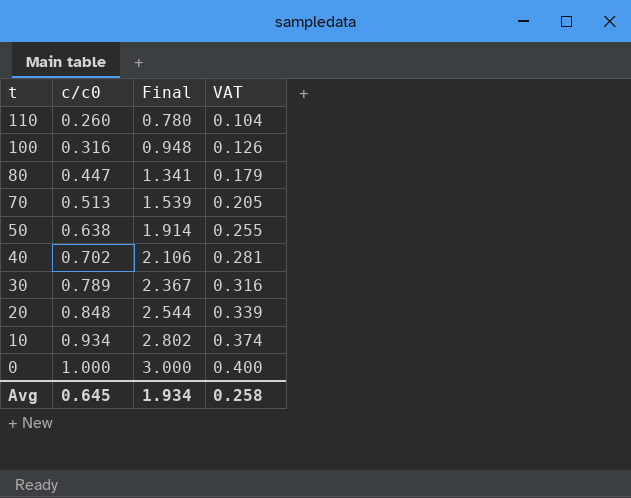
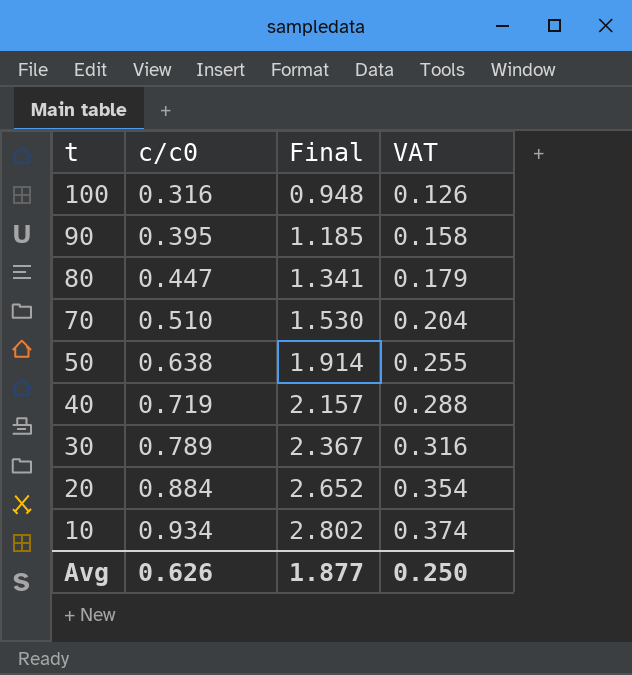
row 110: 0.260 | 0.780 | 0.104 -> none
row 0: 1.000 | 3.000 | 0.400 -> none
row 90: none -> 0.395 | 1.185 | 0.158
70 | c/c0: 0.513 -> 0.510
70 | Final: 1.539 -> 1.530
70 | VAT: 0.205 -> 0.204
40 | c/c0: 0.702 -> 0.719
40 | Final: 2.106 -> 2.157
40 | VAT: 0.281 -> 0.288
20 | c/c0: 0.848 -> 0.884
20 | Final: 2.544 -> 2.652
20 | VAT: 0.339 -> 0.354
Avg | c/c0: 0.645 -> 0.626
Avg | Final: 1.934 -> 1.877
Avg | VAT: 0.258 -> 0.250

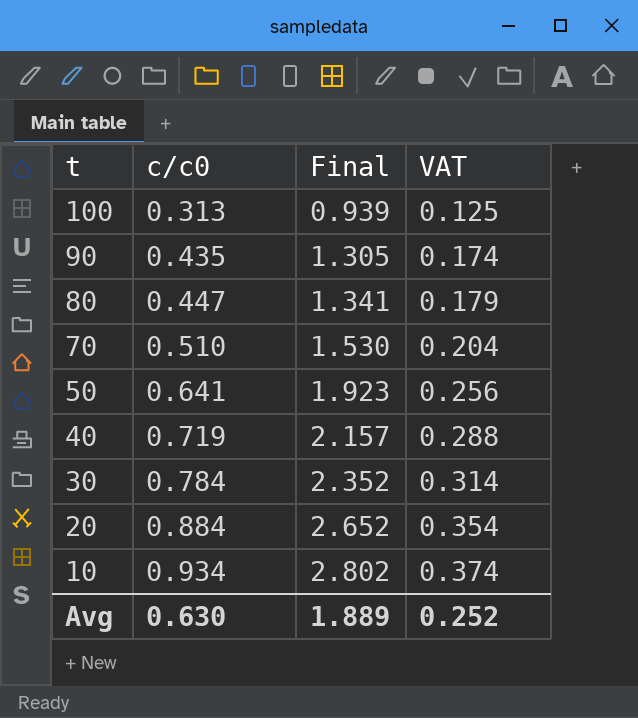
100 | c/c0: 0.316 -> 0.313
100 | Final: 0.948 -> 0.939
100 | VAT: 0.126 -> 0.125
90 | c/c0: 0.395 -> 0.435
90 | Final: 1.185 -> 1.305
90 | VAT: 0.158 -> 0.174
50 | c/c0: 0.638 -> 0.641
50 | Final: 1.914 -> 1.923
50 | VAT: 0.255 -> 0.256
30 | c/c0: 0.789 -> 0.784
30 | Final: 2.367 -> 2.352
30 | VAT: 0.316 -> 0.314
Avg | c/c0: 0.626 -> 0.630
Avg | Final: 1.877 -> 1.889
Avg | VAT: 0.250 -> 0.252

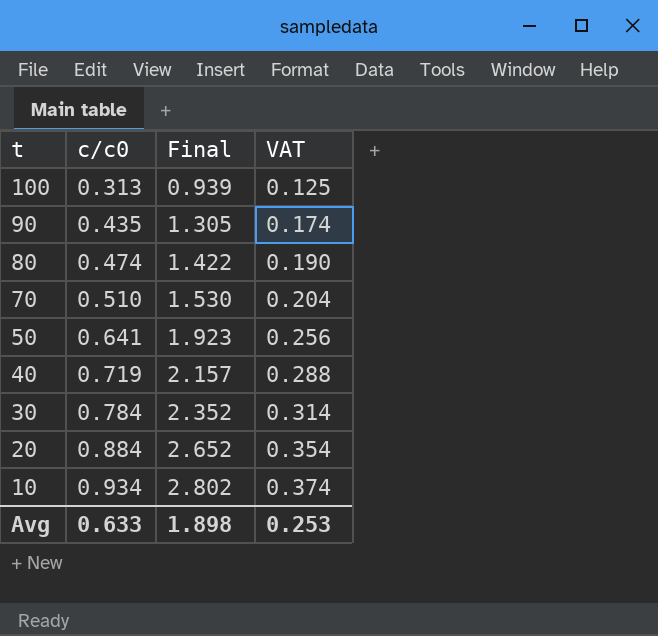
80 | c/c0: 0.447 -> 0.474
80 | Final: 1.341 -> 1.422
80 | VAT: 0.179 -> 0.190
Avg | c/c0: 0.630 -> 0.633
Avg | Final: 1.889 -> 1.898
Avg | VAT: 0.252 -> 0.253

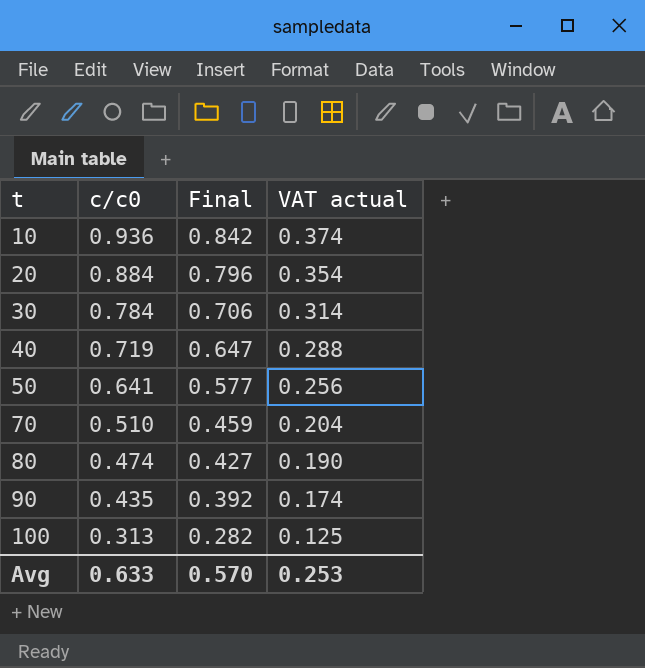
row order: t descending -> t ascending
column Final | formula: [c/c0] * 3 -> [c/c0] * 0.9
column name: VAT -> VAT actual
10 | c/c0: 0.934 -> 0.936
Avg | Final: 1.898 -> 0.570

